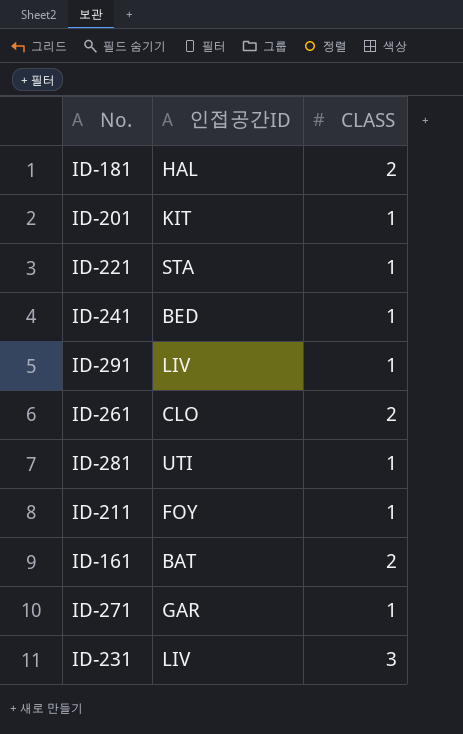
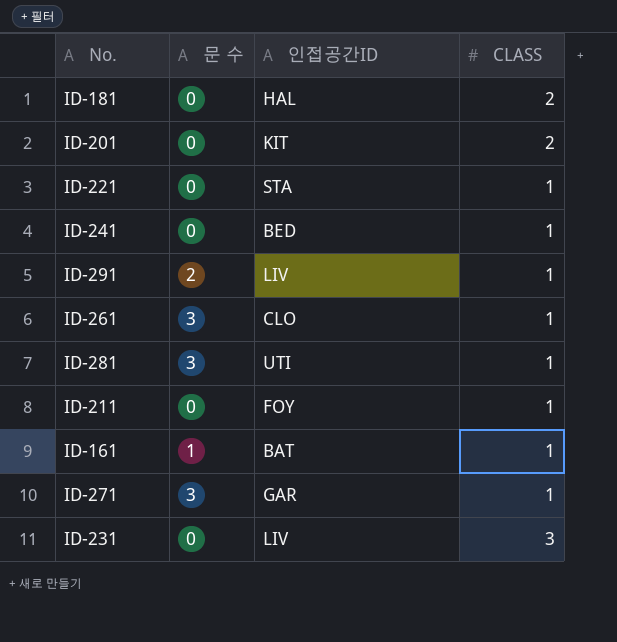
column 문 수 | position: none -> 2
ID-201 | CLASS: 1 -> 2
ID-261 | CLASS: 2 -> 1
ID-161 | CLASS: 2 -> 1

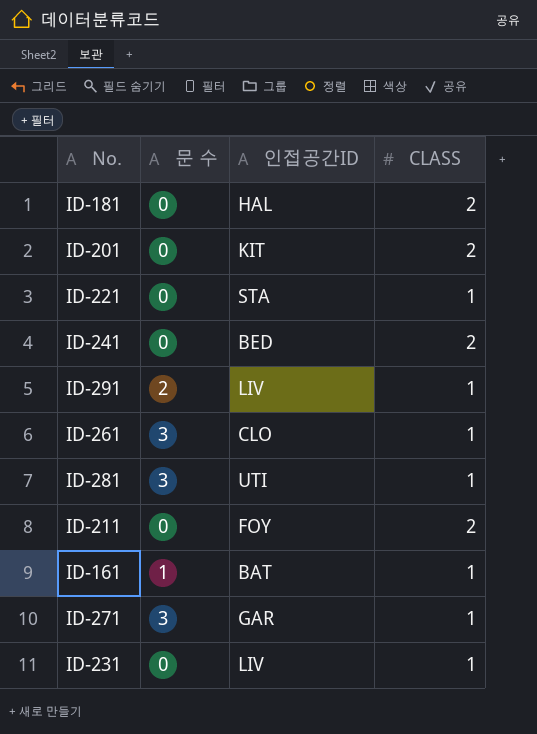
ID-241 | CLASS: 1 -> 2
ID-211 | CLASS: 1 -> 2
ID-231 | CLASS: 3 -> 1

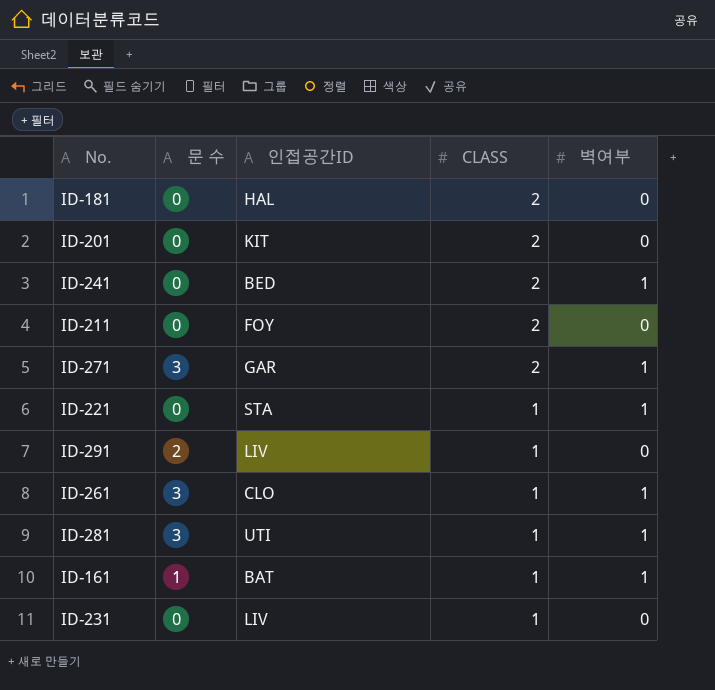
row order: none -> CLASS descending
column 벽여부 | position: none -> 5
ID-271 | CLASS: 1 -> 2

